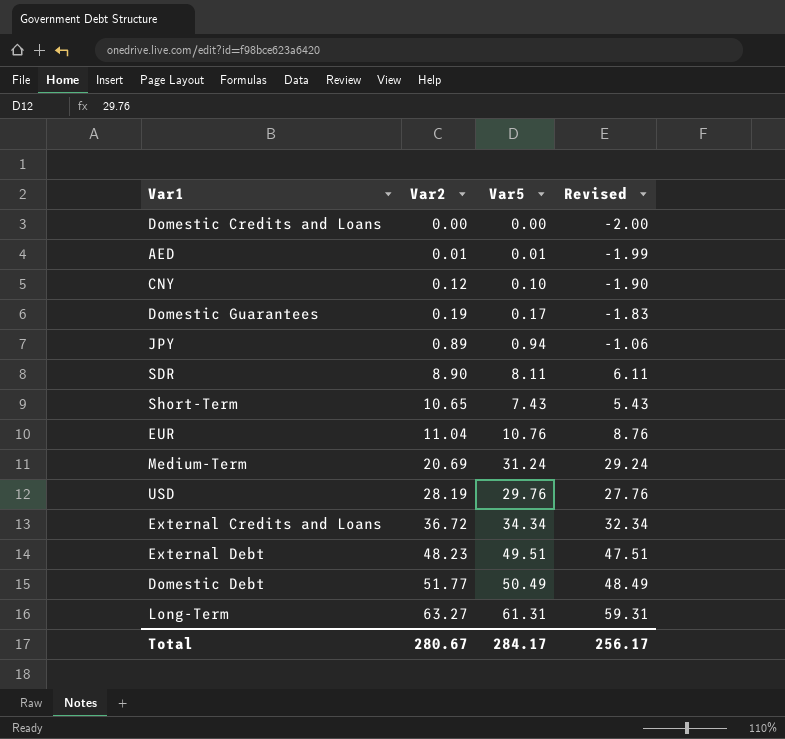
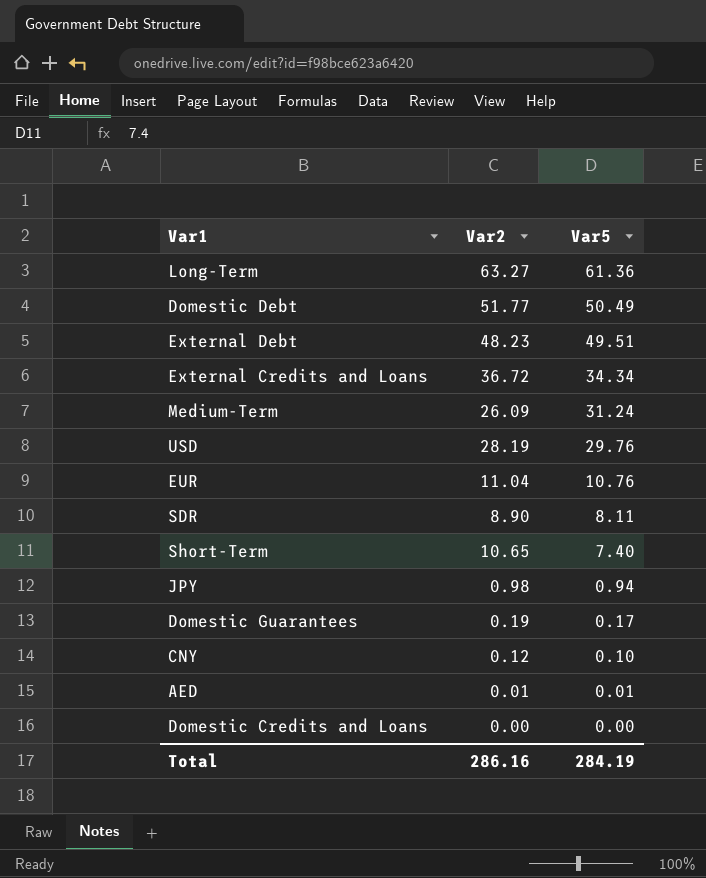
row order: Var2 ascending -> Var5 descending
column Revised | formula: [Var5] - 2 -> none
Long-Term | Var5: 61.31 -> 61.36
Medium-Term | Var2: 20.69 -> 26.09
Short-Term | Var5: 7.43 -> 7.40
JPY | Var2: 0.89 -> 0.98
Total | Var2: 280.67 -> 286.16
Total | Var5: 284.17 -> 284.19

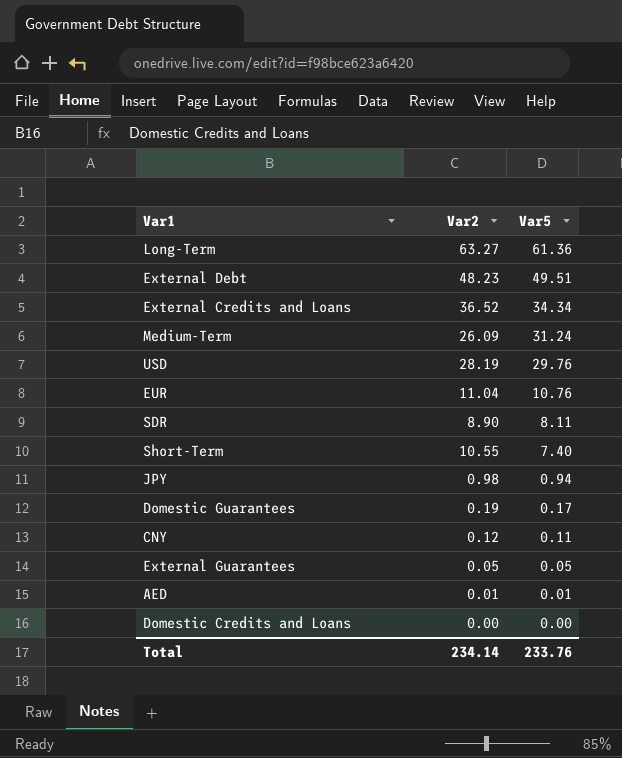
row Domestic Debt: 51.77 | 50.49 -> none
External Credits and Loans | Var2: 36.72 -> 36.52
Short-Term | Var2: 10.65 -> 10.55
CNY | Var5: 0.10 -> 0.11
row External Guarantees: none -> 0.05 | 0.05
Total | Var2: 286.16 -> 234.14
Total | Var5: 284.19 -> 233.76

